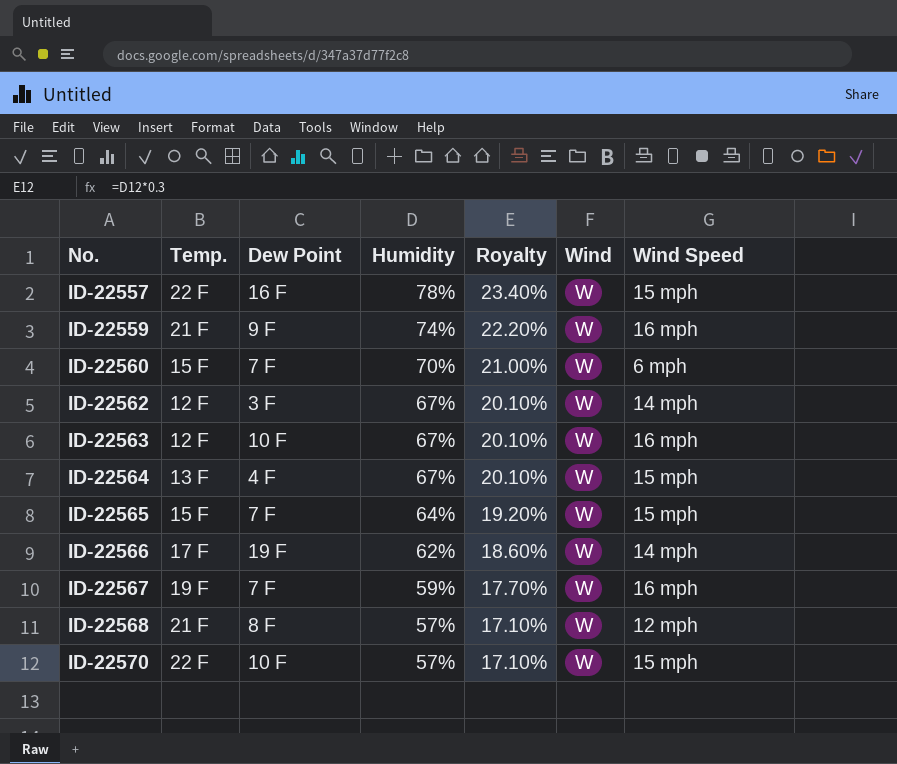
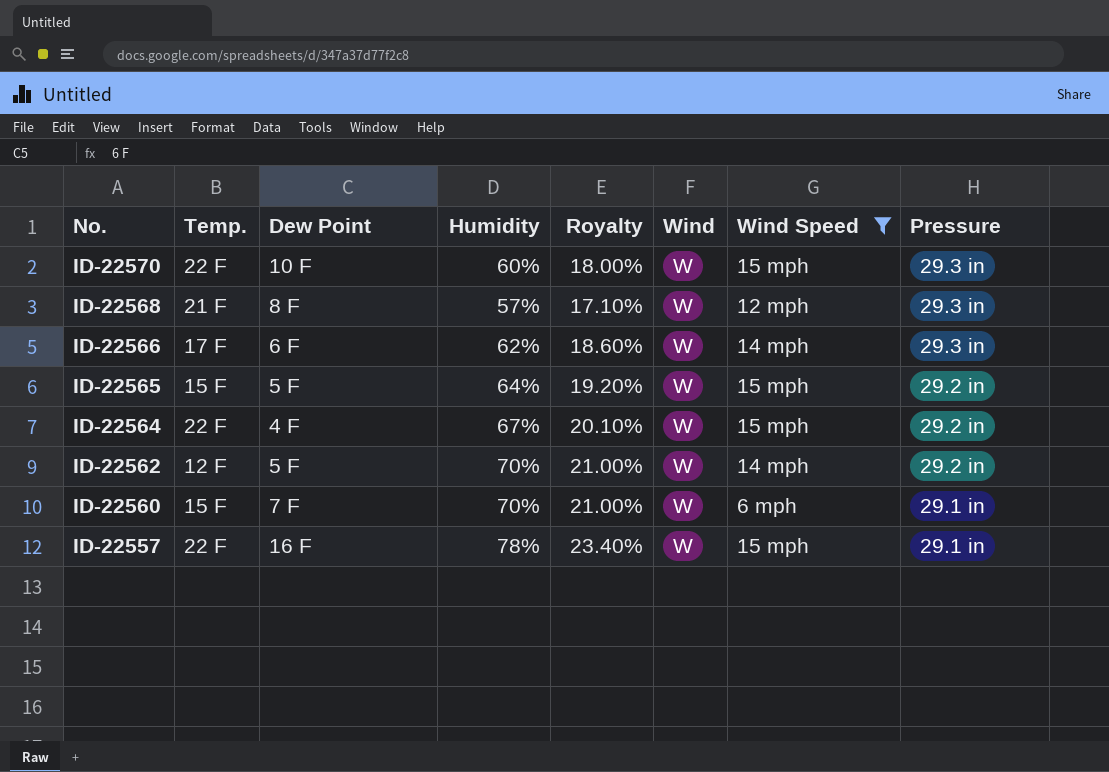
filter: none -> Wind Speed != 16 mph
row order: No. ascending -> No. descending
column Pressure | position: none -> 8
ID-22570 | Humidity: 57% -> 60%
ID-22570 | Royalty: 17.10% -> 18.00%
ID-22566 | Dew Point: 19 F -> 6 F
ID-22565 | Dew Point: 7 F -> 5 F
ID-22564 | Temp.: 13 F -> 22 F
ID-22562 | Dew Point: 3 F -> 5 F
ID-22562 | Humidity: 67% -> 70%
ID-22562 | Royalty: 20.10% -> 21.00%

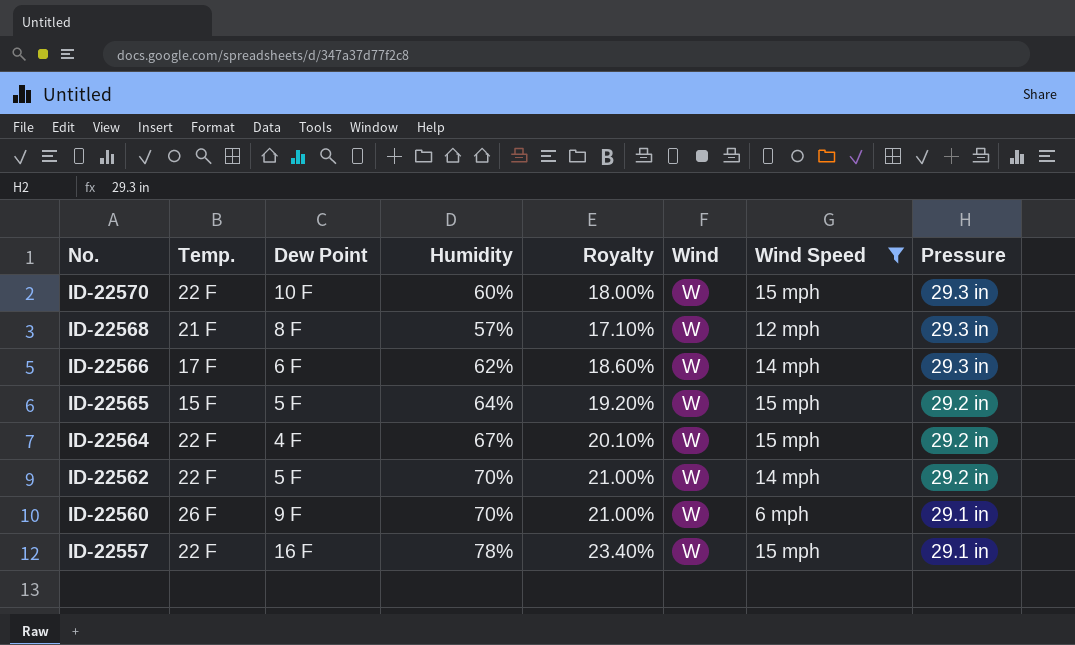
ID-22562 | Temp.: 12 F -> 22 F
ID-22560 | Temp.: 15 F -> 26 F
ID-22560 | Dew Point: 7 F -> 9 F

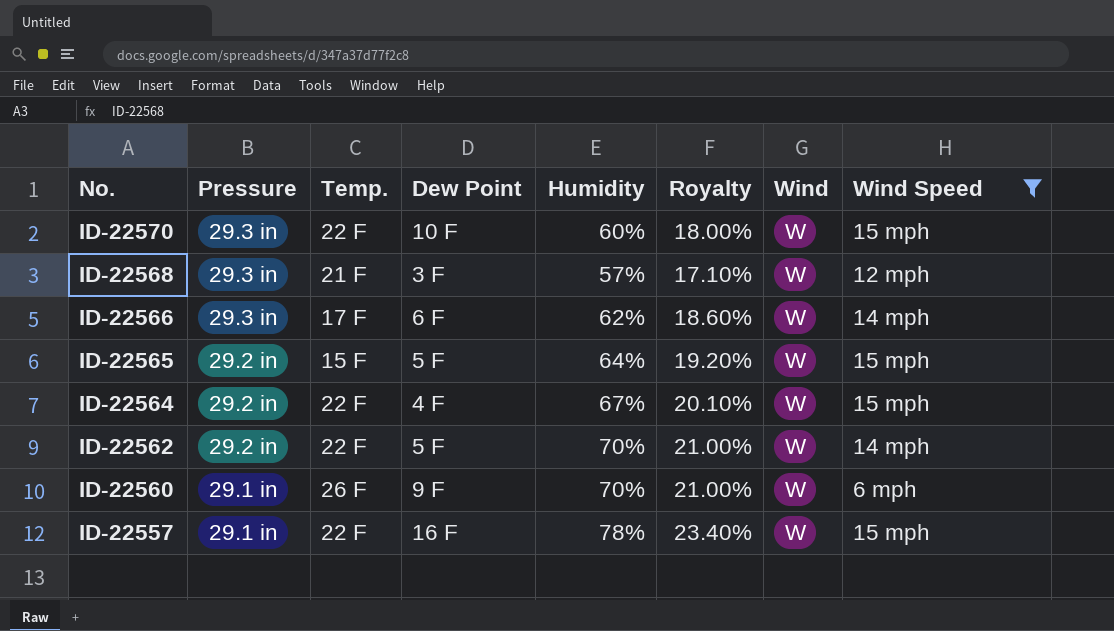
column Pressure | position: 8 -> 2
ID-22568 | Dew Point: 8 F -> 3 F

